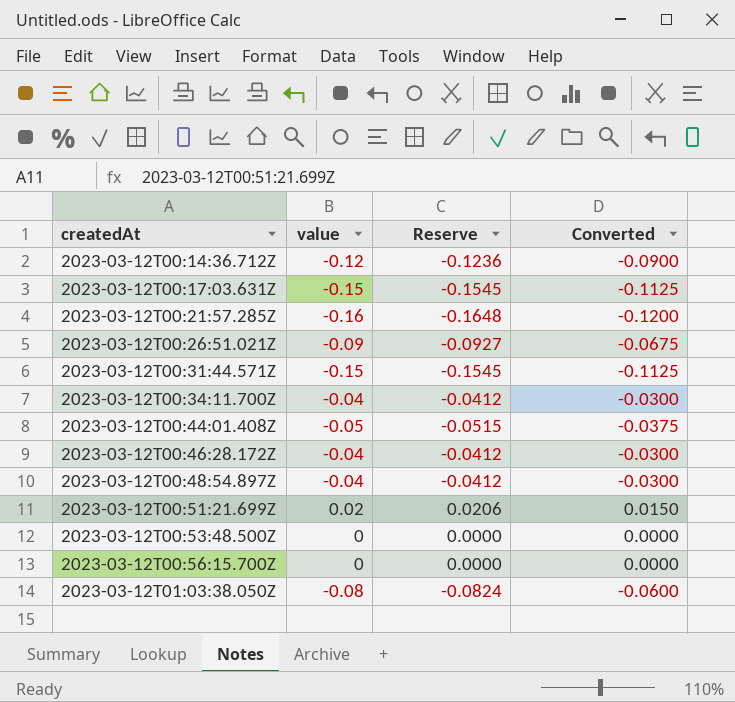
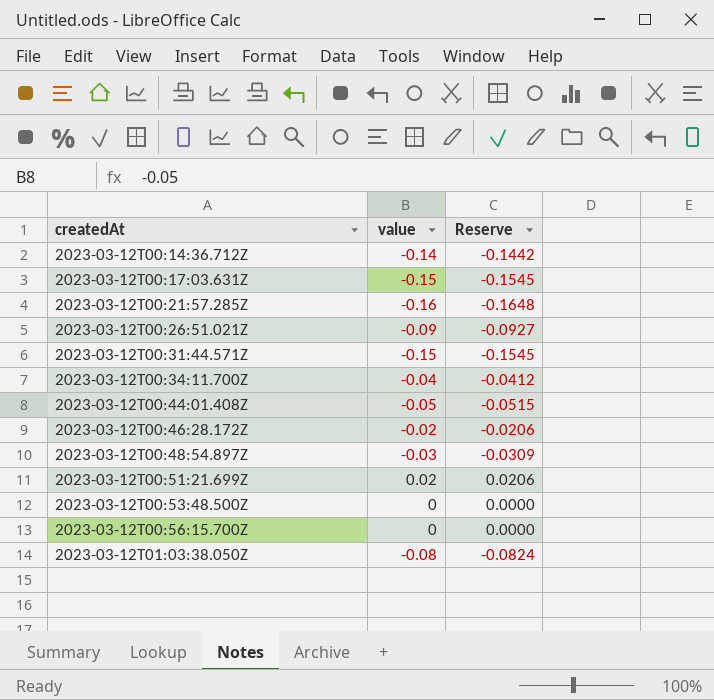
column Converted | formula: [value] * 0.75 -> none
2023-03-12T00:14:36.712Z | value: -0.12 -> -0.14
2023-03-12T00:14:36.712Z | Reserve: -0.1236 -> -0.1442
2023-03-12T00:46:28.172Z | value: -0.04 -> -0.02
2023-03-12T00:46:28.172Z | Reserve: -0.0412 -> -0.0206
2023-03-12T00:48:54.897Z | value: -0.04 -> -0.03
2023-03-12T00:48:54.897Z | Reserve: -0.0412 -> -0.0309

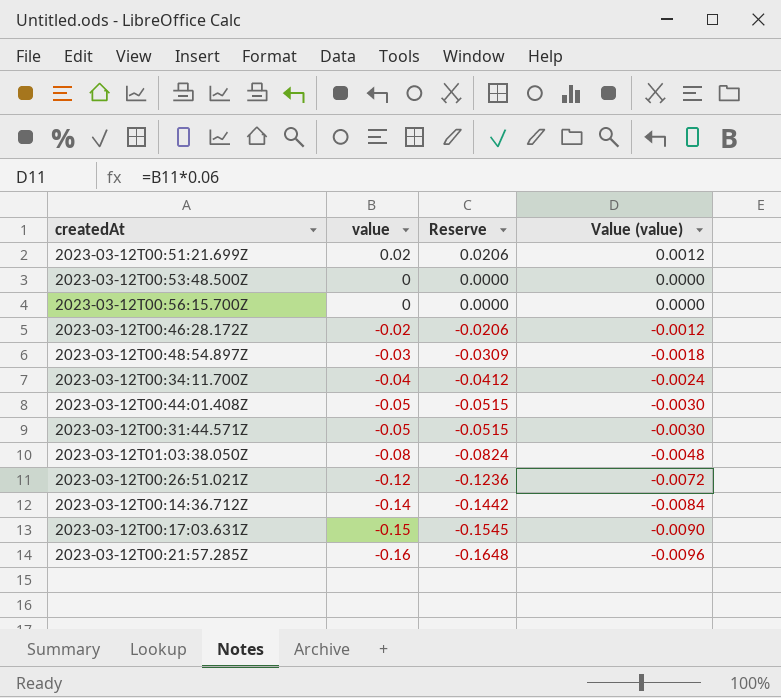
row order: createdAt ascending -> value descending
column Value (value) | formula: none -> [value] * 0.06
2023-03-12T00:31:44.571Z | value: -0.15 -> -0.05
2023-03-12T00:31:44.571Z | Reserve: -0.1545 -> -0.0515
2023-03-12T00:26:51.021Z | value: -0.09 -> -0.12
2023-03-12T00:26:51.021Z | Reserve: -0.0927 -> -0.1236

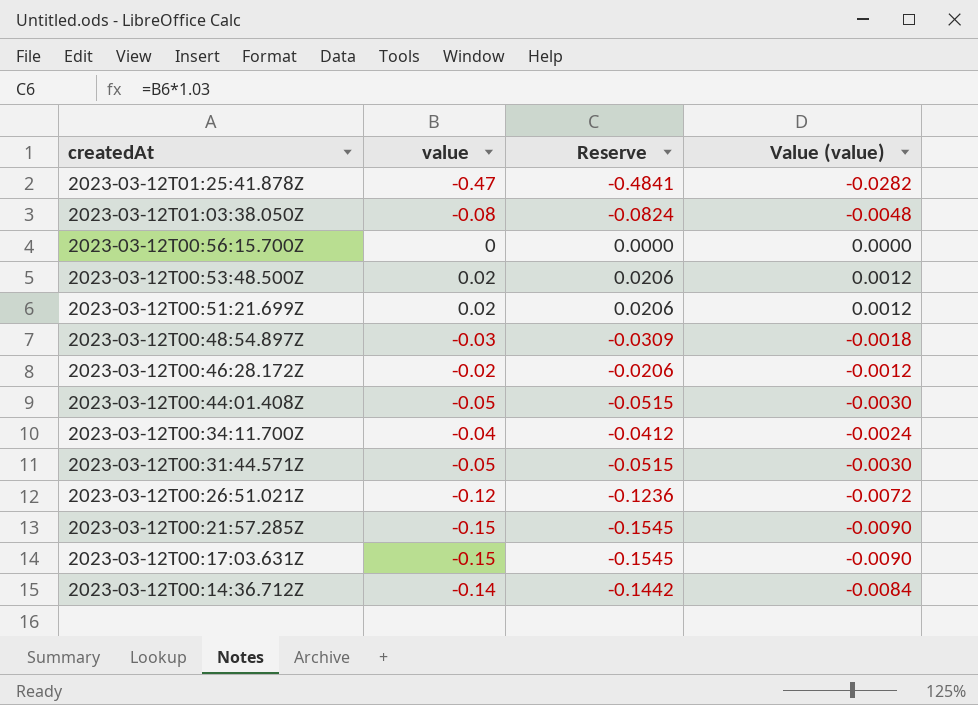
row order: value descending -> createdAt descending
row 2023-03-12T01:25:41.878Z: none -> -0.47 | -0.4841 | -0.0282
2023-03-12T00:53:48.500Z | value: 0 -> 0.02
2023-03-12T00:53:48.500Z | Reserve: 0.0000 -> 0.0206
2023-03-12T00:53:48.500Z | Value (value): 0.0000 -> 0.0012
2023-03-12T00:21:57.285Z | value: -0.16 -> -0.15
2023-03-12T00:21:57.285Z | Reserve: -0.1648 -> -0.1545
2023-03-12T00:21:57.285Z | Value (value): -0.0096 -> -0.0090

